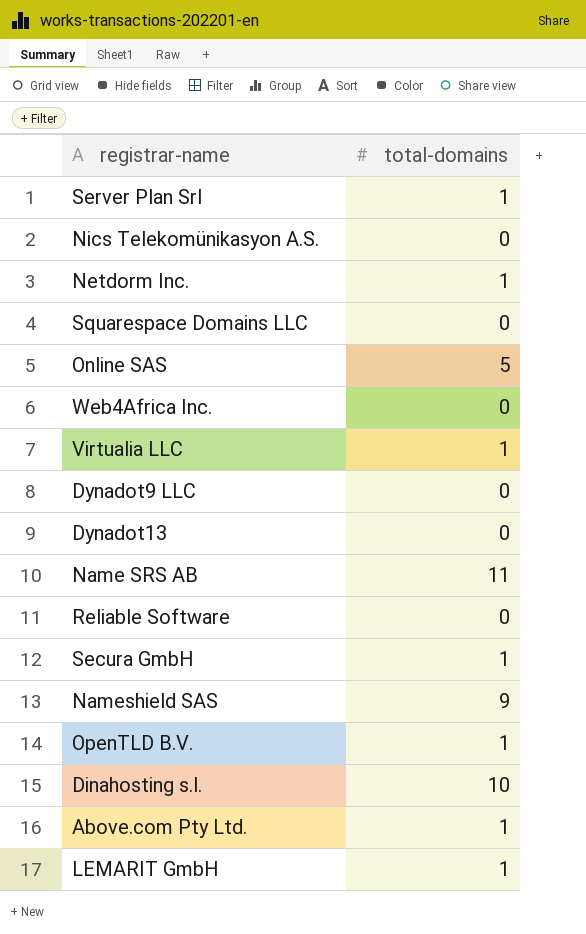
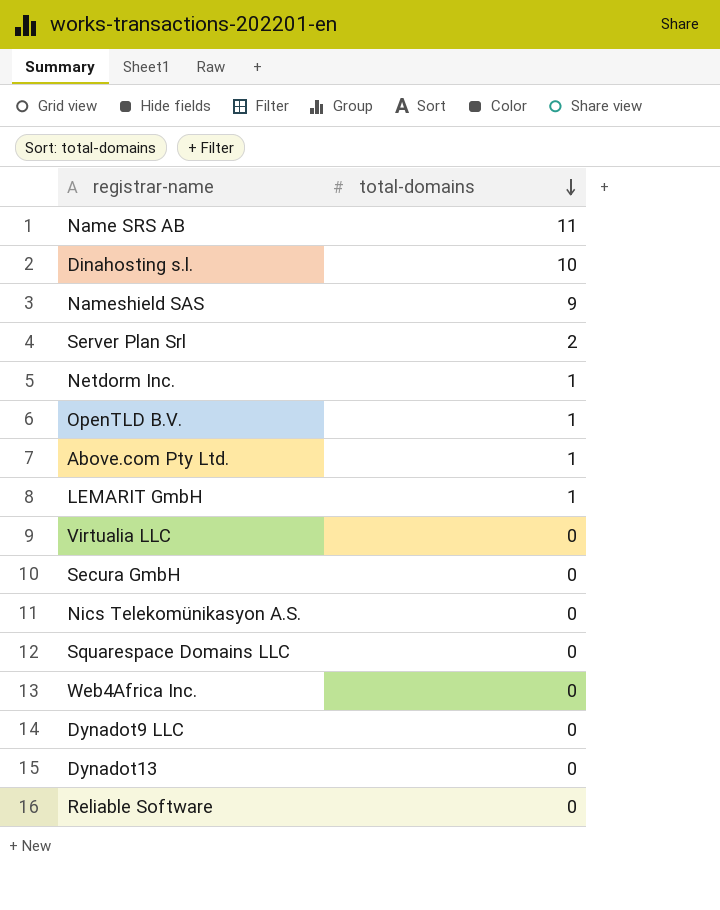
row order: none -> total-domains descending
row Online SAS: 5 -> none
Server Plan Srl | total-domains: 1 -> 2
Virtualia LLC | total-domains: 1 -> 0
Secura GmbH | total-domains: 1 -> 0

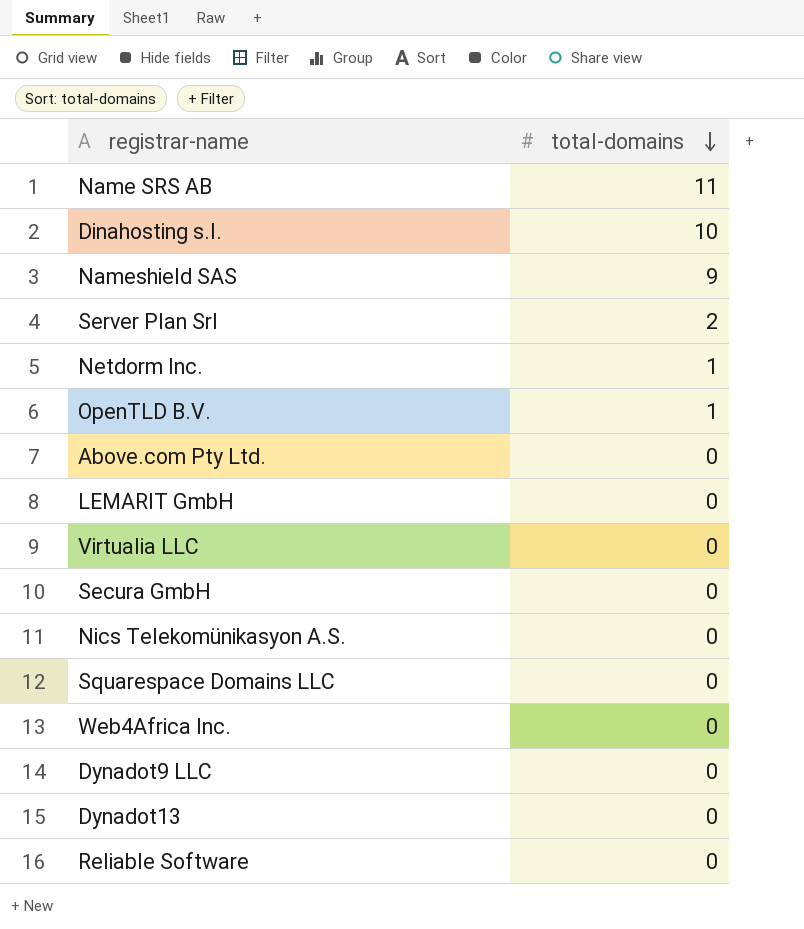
Above.com Pty Ltd. | total-domains: 1 -> 0
LEMARIT GmbH | total-domains: 1 -> 0

